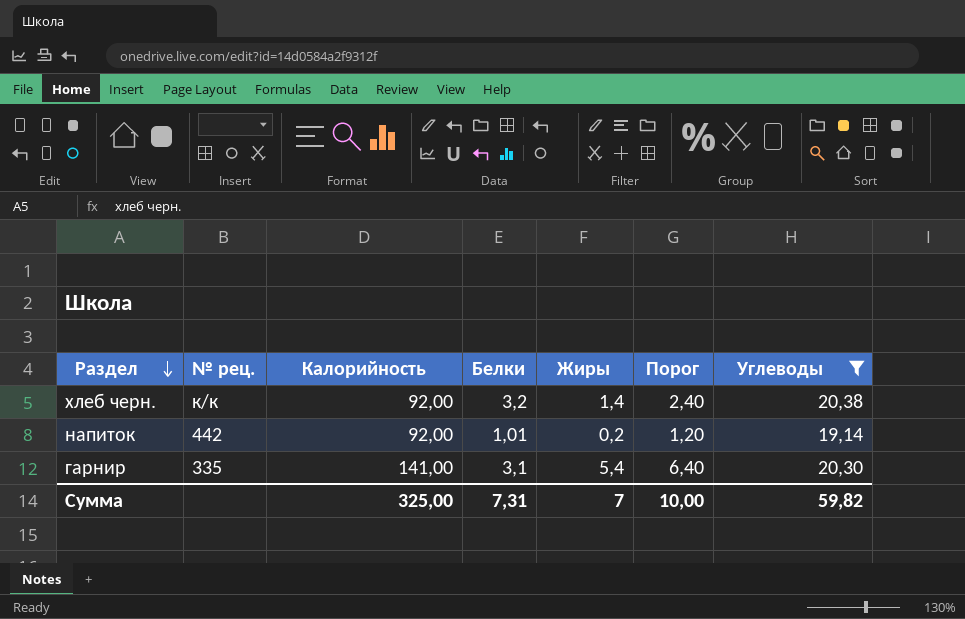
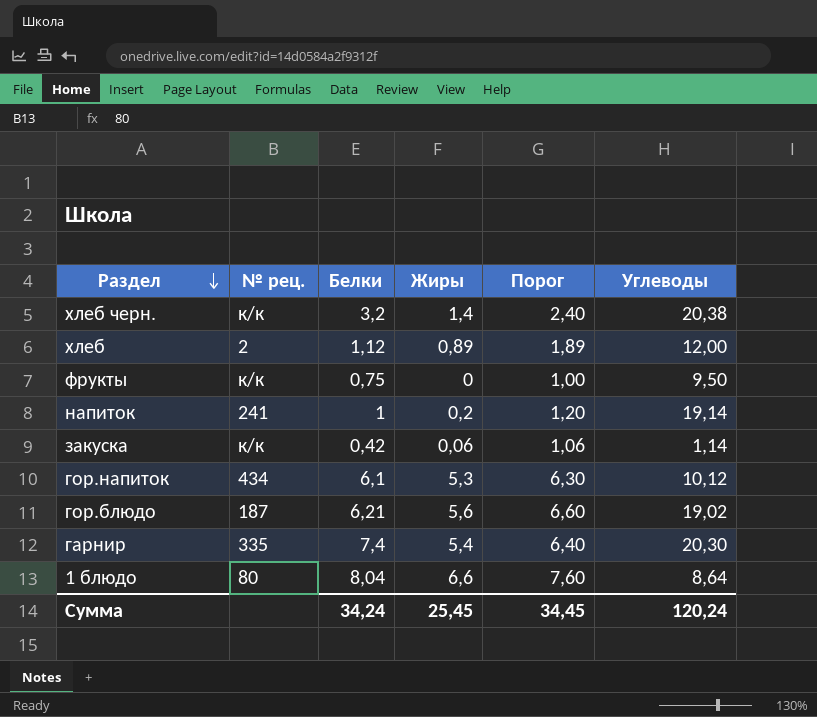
filter: Углеводы >= 19,14 -> none
column Калорийность | position: 3 -> none
напиток | № рец.: 442 -> 241
напиток | Белки: 1,01 -> 1
гарнир | Белки: 3,1 -> 7,4
Сумма | Белки: 7,31 -> 34,24
Сумма | Жиры: 7 -> 25,45
Сумма | Порог: 10,00 -> 34,45
Сумма | Углеводы: 59,82 -> 120,24

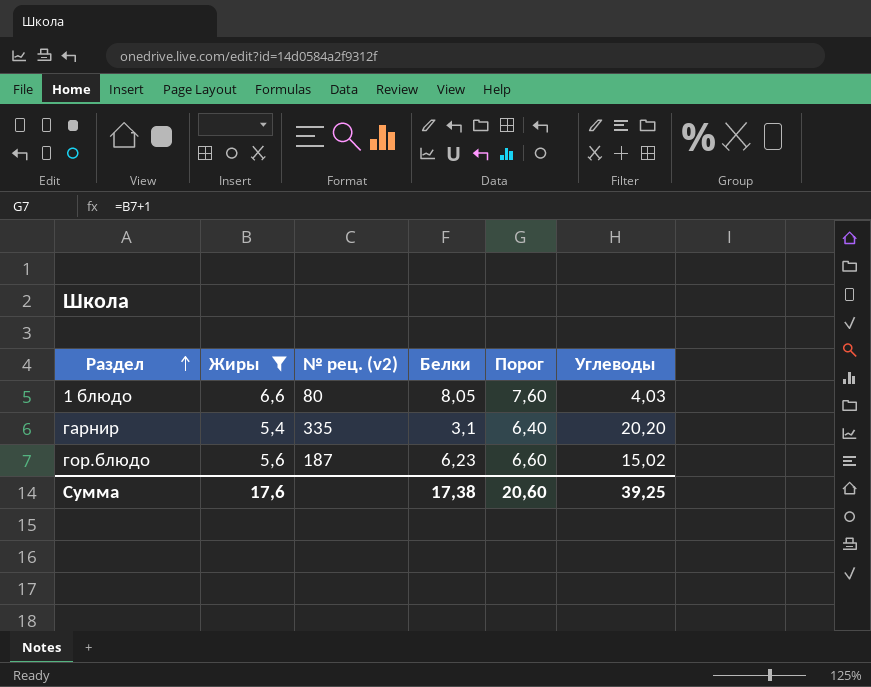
filter: none -> Жиры >= 5,4
row order: Раздел descending -> Раздел ascending
column Жиры | position: 4 -> 2
column name: № рец. -> № рец. (v2)
1 блюдо | Белки: 8,04 -> 8,05
1 блюдо | Углеводы: 8,64 -> 4,03
гарнир | Белки: 7,4 -> 3,1
гарнир | Углеводы: 20,30 -> 20,20
гор.блюдо | Белки: 6,21 -> 6,23
гор.блюдо | Углеводы: 19,02 -> 15,02
Сумма | Жиры: 25,45 -> 17,6
Сумма | Белки: 34,24 -> 17,38
Сумма | Порог: 34,45 -> 20,60
Сумма | Углеводы: 120,24 -> 39,25

